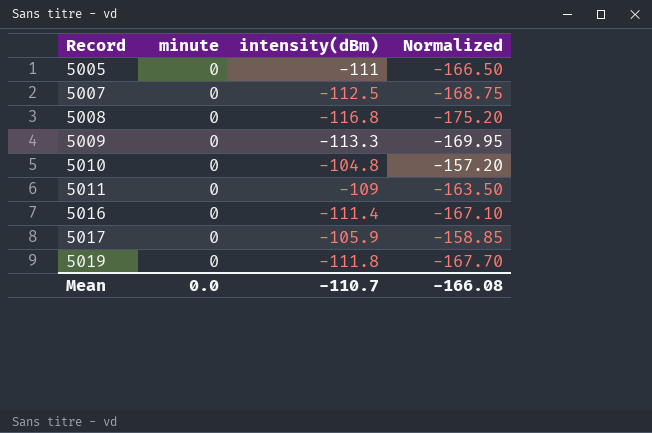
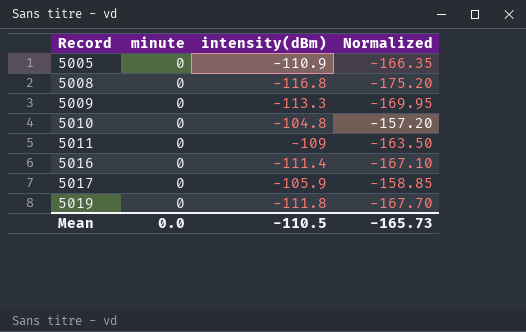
row 5007: 0 | -112.5 | -168.75 -> none
5005 | intensity(dBm): -111 -> -110.9
5005 | Normalized: -166.50 -> -166.35
Mean | intensity(dBm): -110.7 -> -110.5
Mean | Normalized: -166.08 -> -165.73

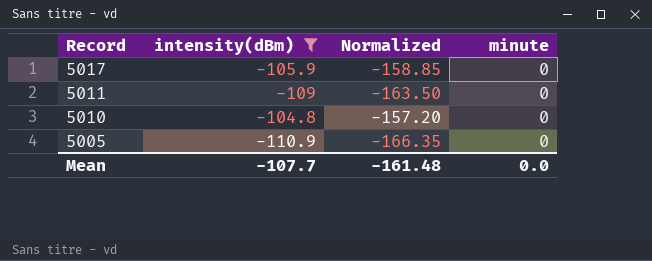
filter: none -> intensity(dBm) >= -110.9
row order: Record ascending -> Record descending
column minute | position: 2 -> 4
Mean | intensity(dBm): -110.5 -> -107.7
Mean | Normalized: -165.73 -> -161.48

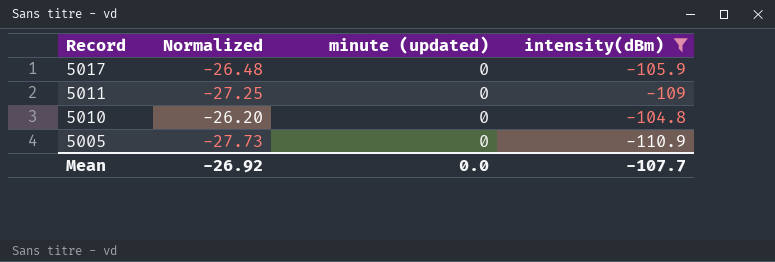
column Normalized | formula: [intensity(dBm)] * 1.5 -> [intensity(dBm)] * 0.25
column name: minute -> minute (updated)
column intensity(dBm) | position: 2 -> 4
Mean | Normalized: -161.48 -> -26.92

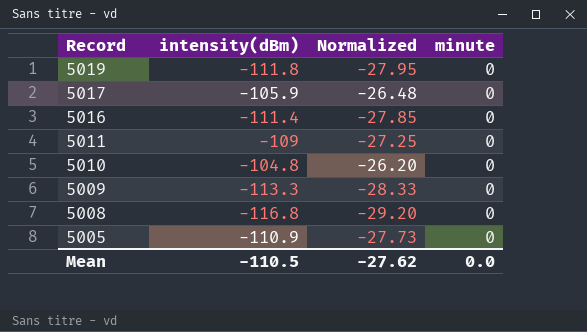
filter: intensity(dBm) >= -110.9 -> none
column intensity(dBm) | position: 4 -> 2
column name: minute (updated) -> minute
Mean | intensity(dBm): -107.7 -> -110.5
Mean | Normalized: -26.92 -> -27.62

